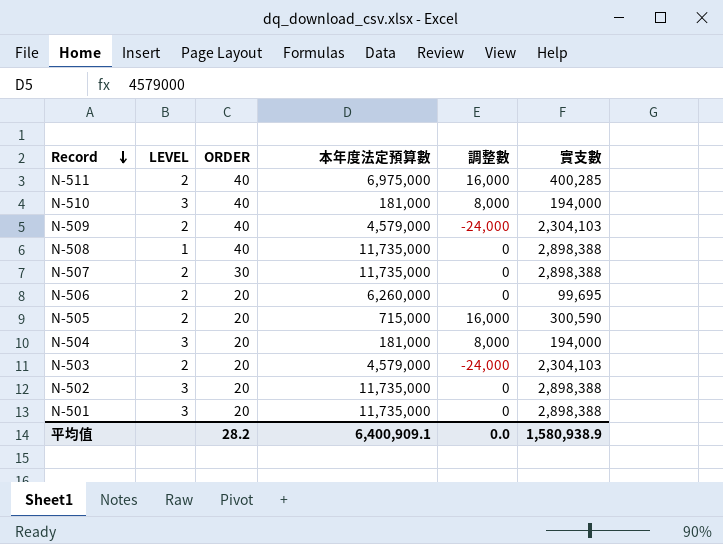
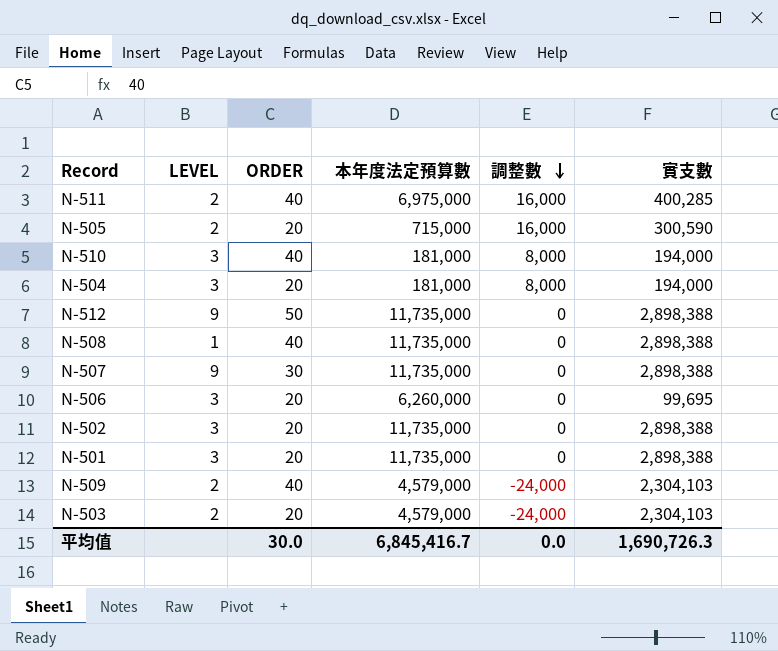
row order: Record descending -> 調整數 descending
row N-512: none -> 9 | 50 | 11,735,000 | 0 | 2,898,388
N-507 | LEVEL: 2 -> 9
N-506 | LEVEL: 2 -> 3
平均值 | ORDER: 28.2 -> 30.0
平均值 | 本年度法定預算數: 6,400,909.1 -> 6,845,416.7
平均值 | 實支數: 1,580,938.9 -> 1,690,726.3

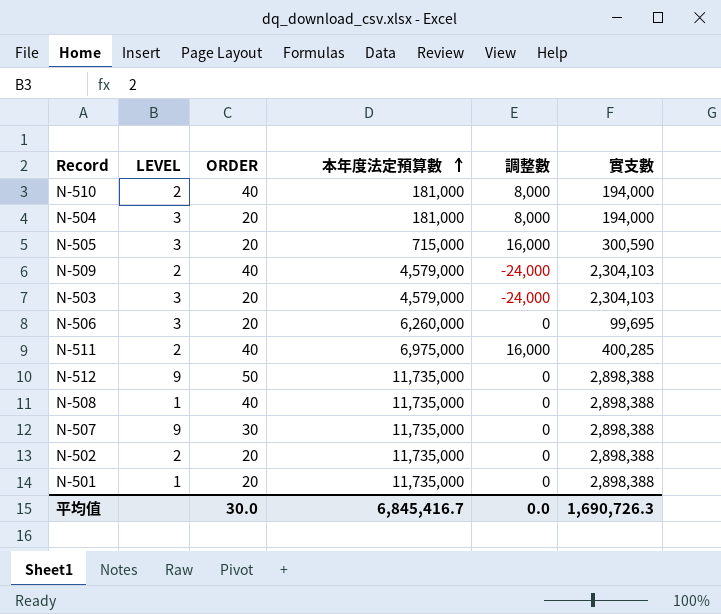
row order: 調整數 descending -> 本年度法定預算數 ascending
N-510 | LEVEL: 3 -> 2
N-505 | LEVEL: 2 -> 3
N-503 | LEVEL: 2 -> 3
N-502 | LEVEL: 3 -> 2
N-501 | LEVEL: 3 -> 1

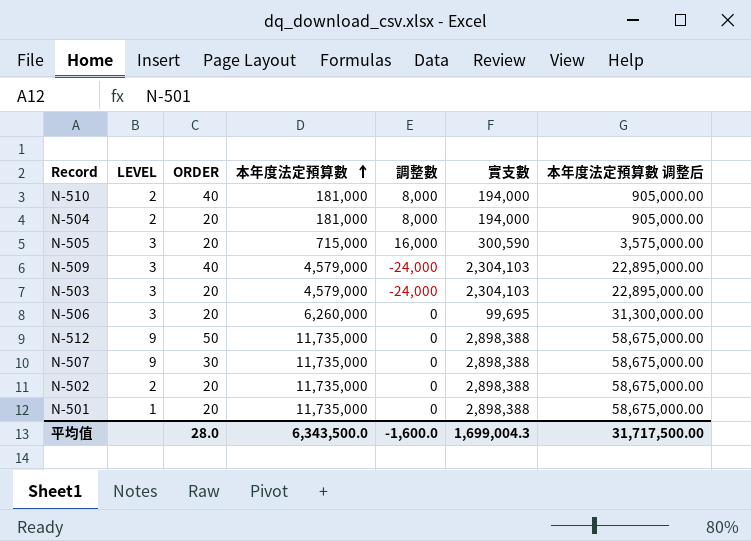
column 本年度法定預算數 调整后 | formula: none -> [本年度法定預算數] * 5
row N-511: 2 | 40 | 6,975,000 | 16,000 | 400,285 -> none
row N-508: 1 | 40 | 11,735,000 | 0 | 2,898,388 -> none
N-504 | LEVEL: 3 -> 2
N-509 | LEVEL: 2 -> 3
平均值 | ORDER: 30.0 -> 28.0
平均值 | 本年度法定預算數: 6,845,416.7 -> 6,343,500.0
平均值 | 調整數: 0.0 -> -1,600.0
平均值 | 實支數: 1,690,726.3 -> 1,699,004.3

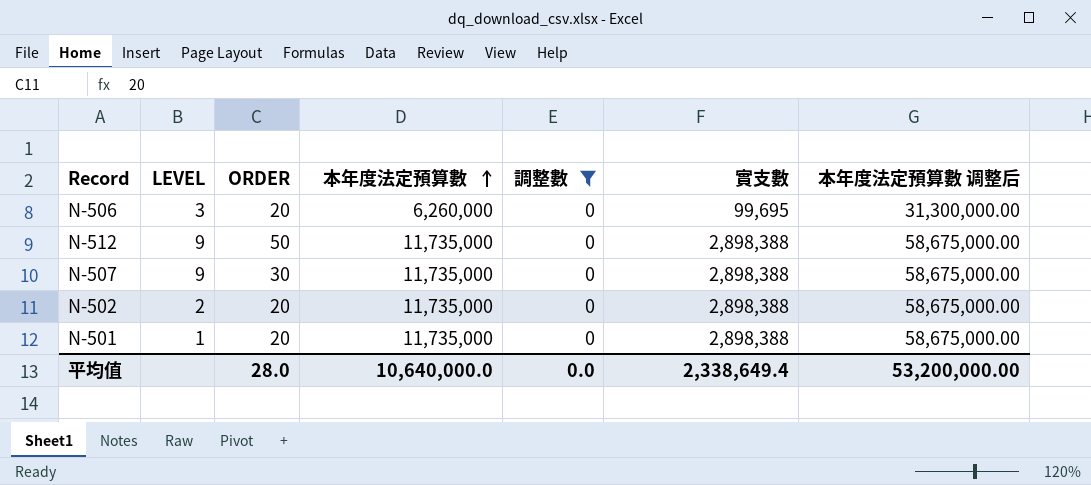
filter: none -> 調整數 = 0
平均值 | 本年度法定預算數: 6,343,500.0 -> 10,640,000.0
平均值 | 調整數: -1,600.0 -> 0.0
平均值 | 實支數: 1,699,004.3 -> 2,338,649.4
平均值 | 本年度法定預算數 调整后: 31,717,500.00 -> 53,200,000.00

